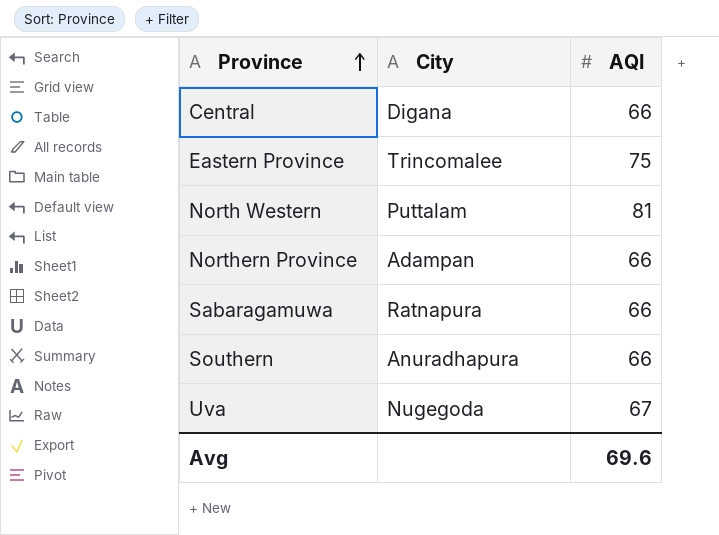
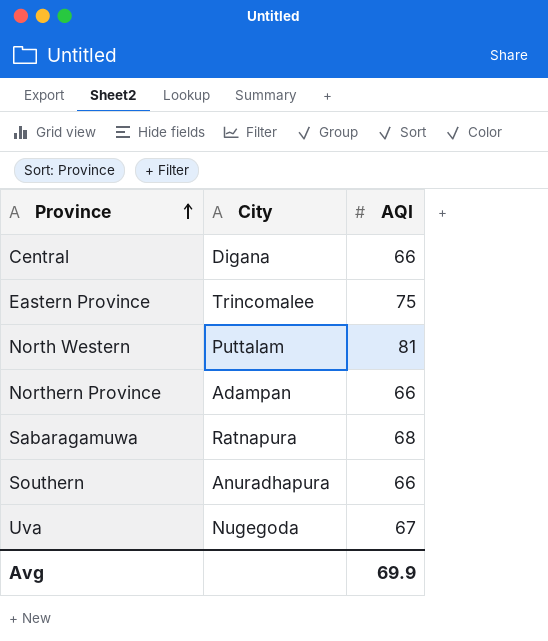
Sabaragamuwa | AQI: 66 -> 68
Avg | AQI: 69.6 -> 69.9

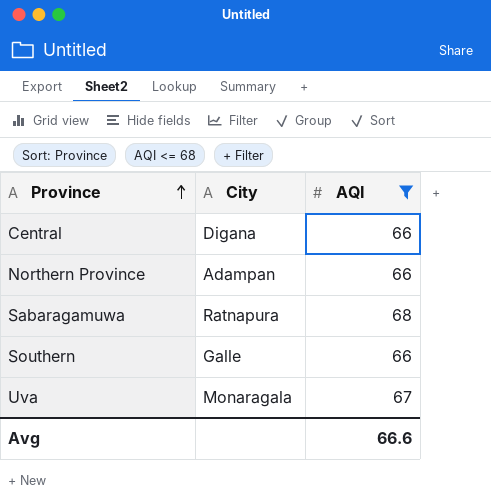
filter: none -> AQI <= 68
Southern | City: Anuradhapura -> Galle
Uva | City: Nugegoda -> Monaragala
Avg | AQI: 69.9 -> 66.6

